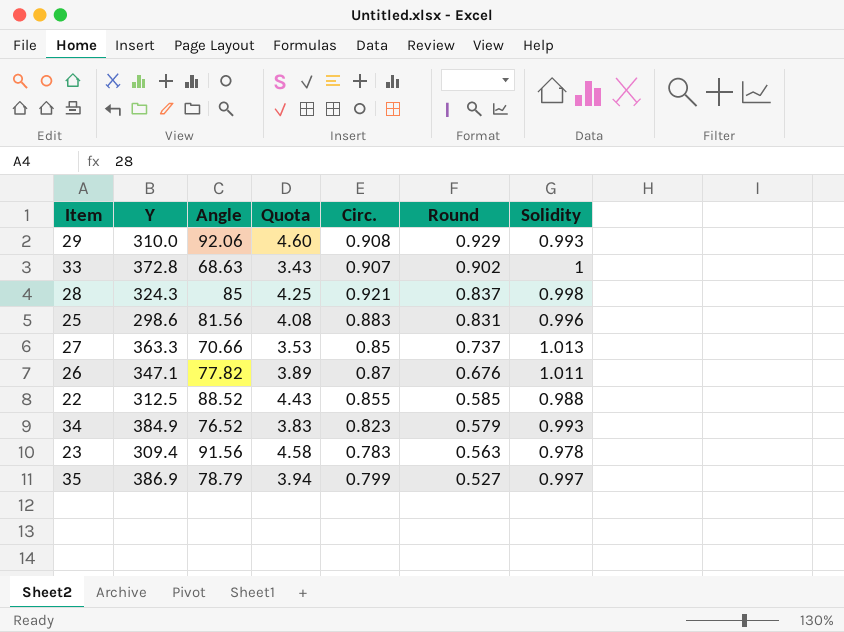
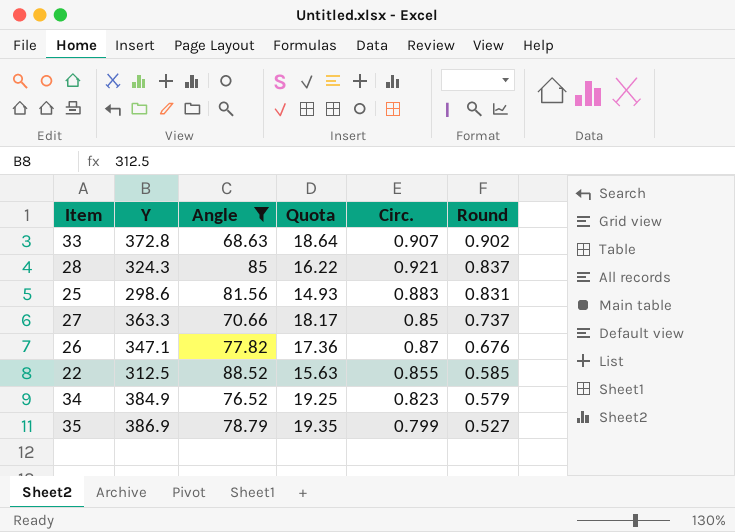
filter: none -> Angle <= 88.52
column Solidity | position: 7 -> none
column Quota | formula: [Angle] * 0.05 -> [Y] * 0.05

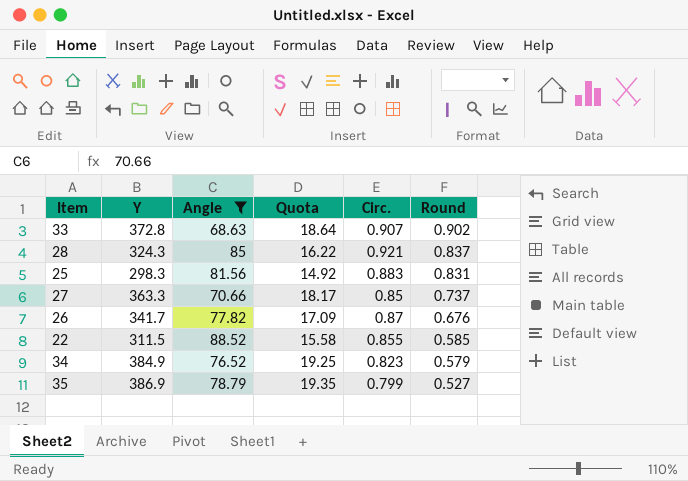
25 | Y: 298.6 -> 298.3
25 | Quota: 14.93 -> 14.92
26 | Y: 347.1 -> 341.7
26 | Quota: 17.36 -> 17.09
22 | Y: 312.5 -> 311.5
22 | Quota: 15.63 -> 15.58

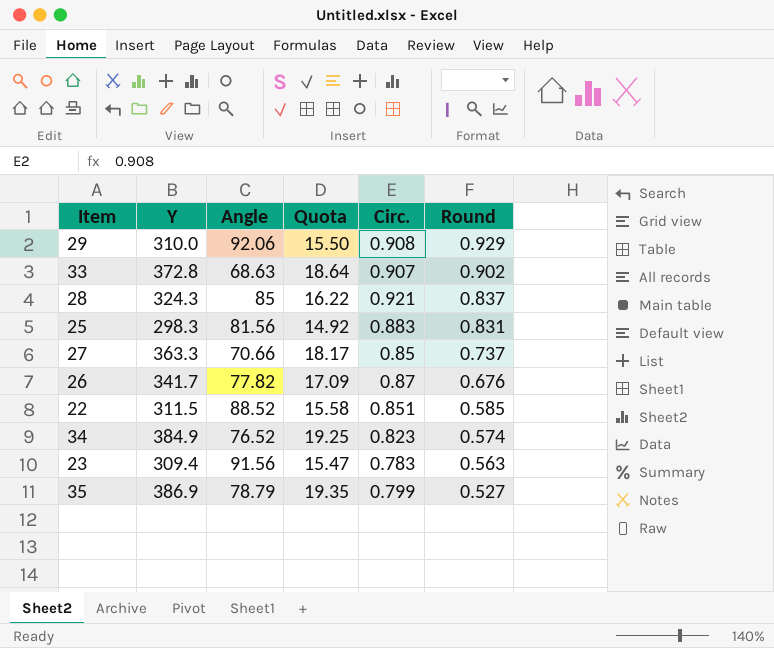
filter: Angle <= 88.52 -> none
22 | Circ.: 0.855 -> 0.851
34 | Round: 0.579 -> 0.574

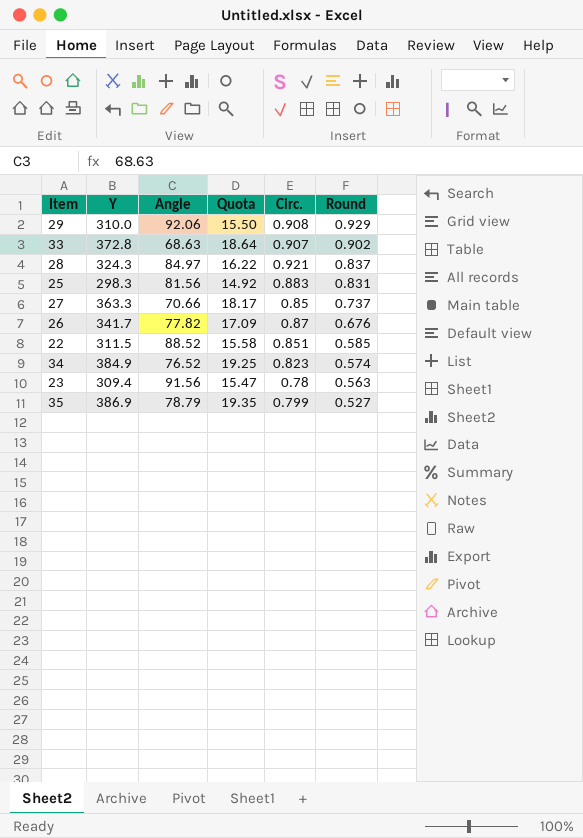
28 | Angle: 85 -> 84.97
23 | Circ.: 0.783 -> 0.78

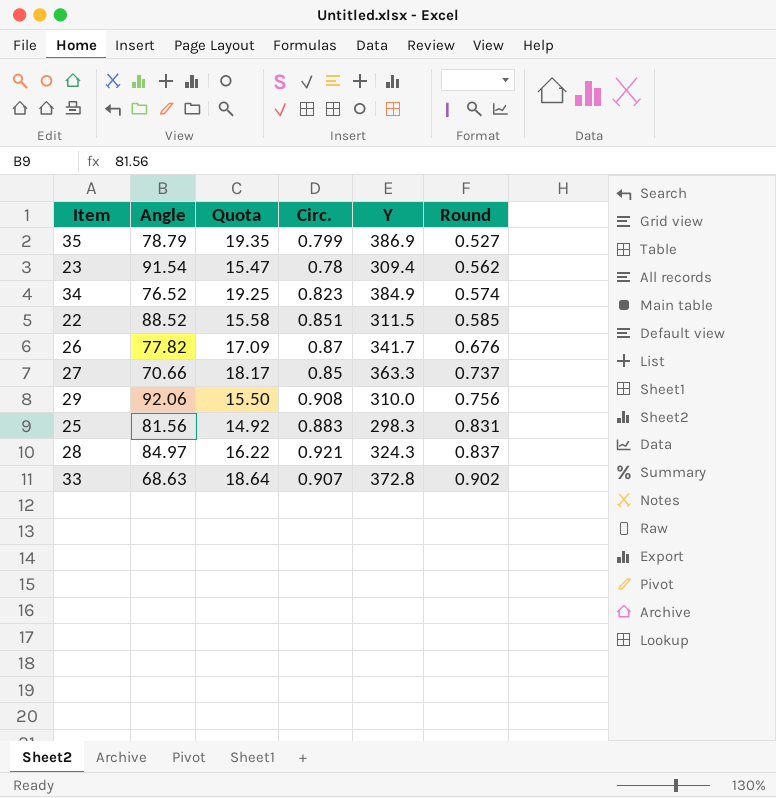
row order: Round descending -> Round ascending
column Y | position: 2 -> 5
23 | Angle: 91.56 -> 91.54
23 | Round: 0.563 -> 0.562
29 | Round: 0.929 -> 0.756

